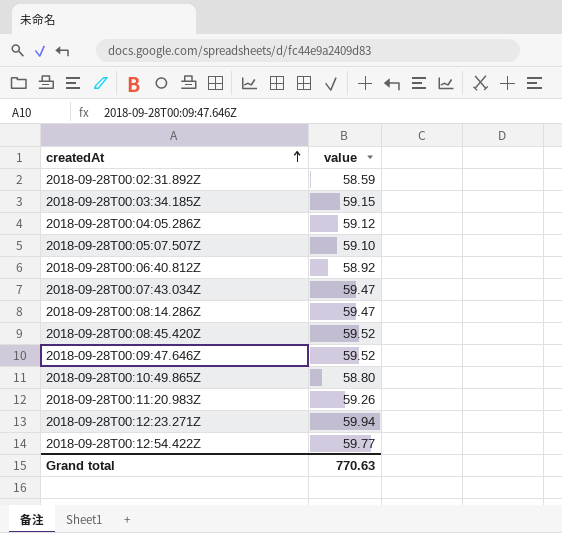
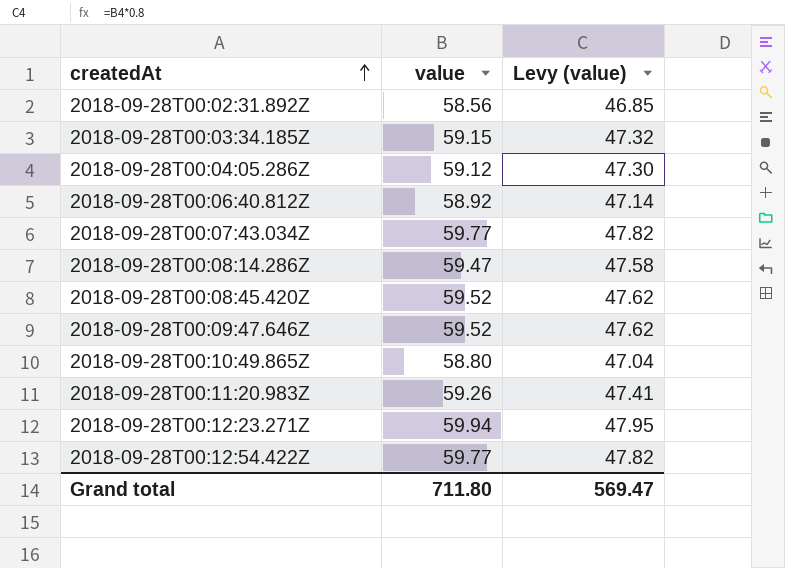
column Levy (value) | formula: none -> [value] * 0.8
row 2018-09-28T00:05:07.507Z: 59.10 -> none
2018-09-28T00:02:31.892Z | value: 58.59 -> 58.56
2018-09-28T00:07:43.034Z | value: 59.47 -> 59.77
Grand total | value: 770.63 -> 711.80

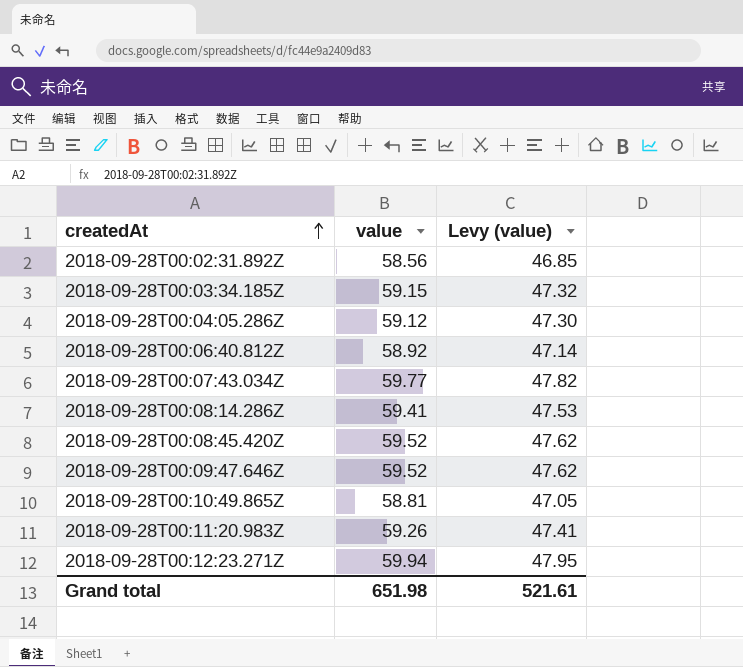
row 2018-09-28T00:12:54.422Z: 59.77 | 47.82 -> none
2018-09-28T00:08:14.286Z | value: 59.47 -> 59.41
2018-09-28T00:08:14.286Z | Levy (value): 47.58 -> 47.53
2018-09-28T00:10:49.865Z | value: 58.80 -> 58.81
2018-09-28T00:10:49.865Z | Levy (value): 47.04 -> 47.05
Grand total | value: 711.80 -> 651.98
Grand total | Levy (value): 569.47 -> 521.61

